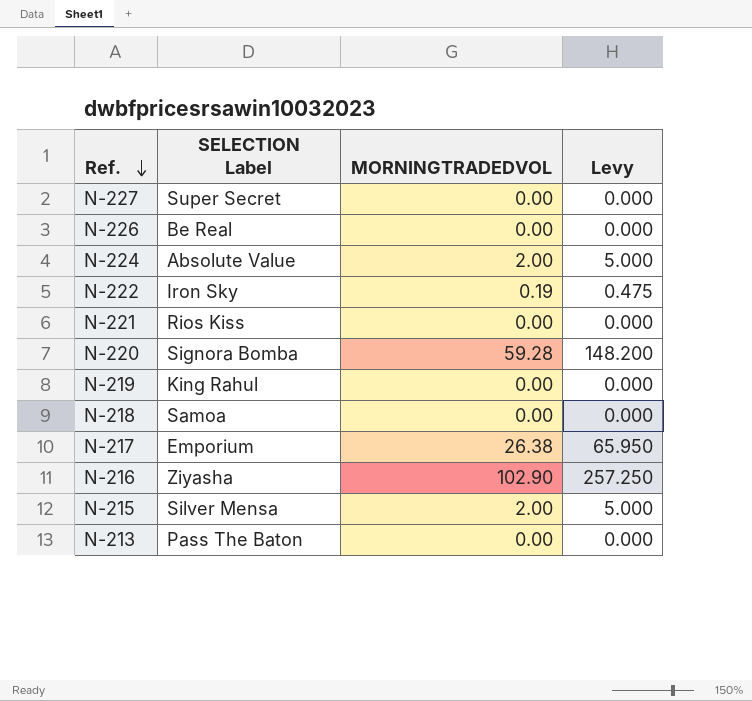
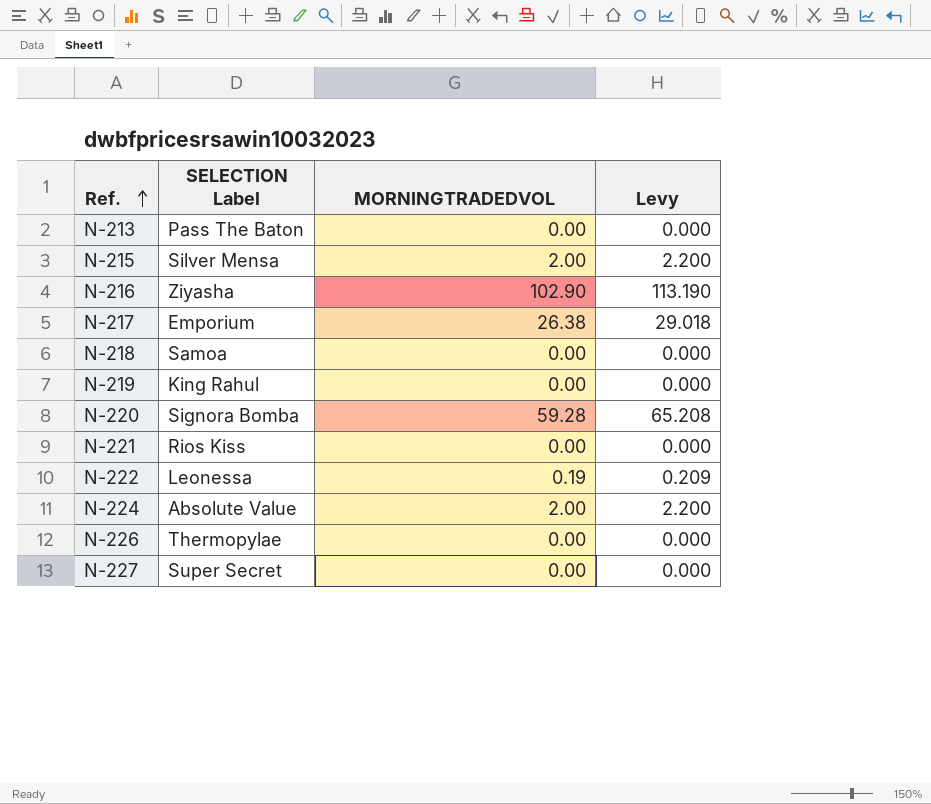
row order: Ref. descending -> Ref. ascending
column Levy | formula: [MORNINGTRADEDVOL] * 2.5 -> [MORNINGTRADEDVOL] * 1.1
N-222 | SELECTION Label: Iron Sky -> Leonessa
N-226 | SELECTION Label: Be Real -> Thermopylae

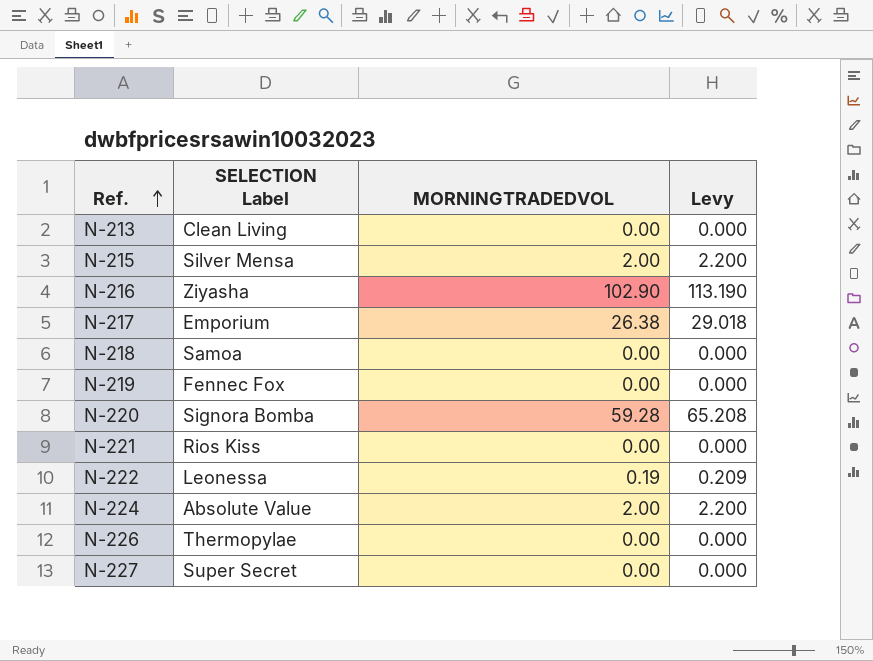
N-213 | SELECTION Label: Pass The Baton -> Clean Living
N-219 | SELECTION Label: King Rahul -> Fennec Fox

